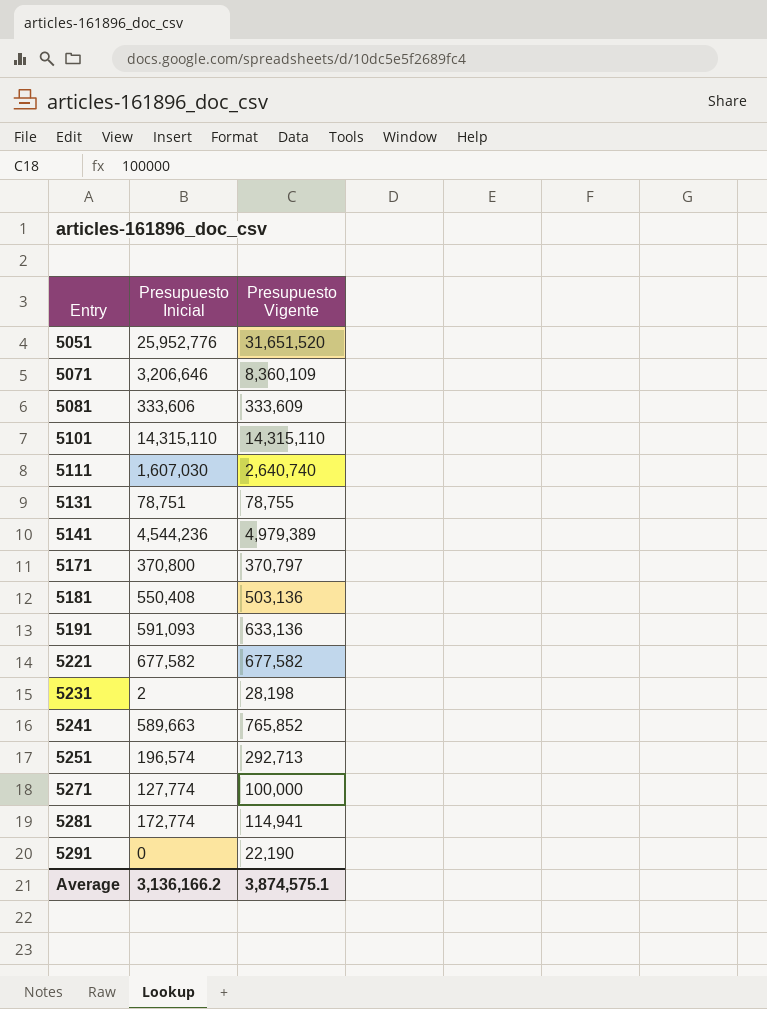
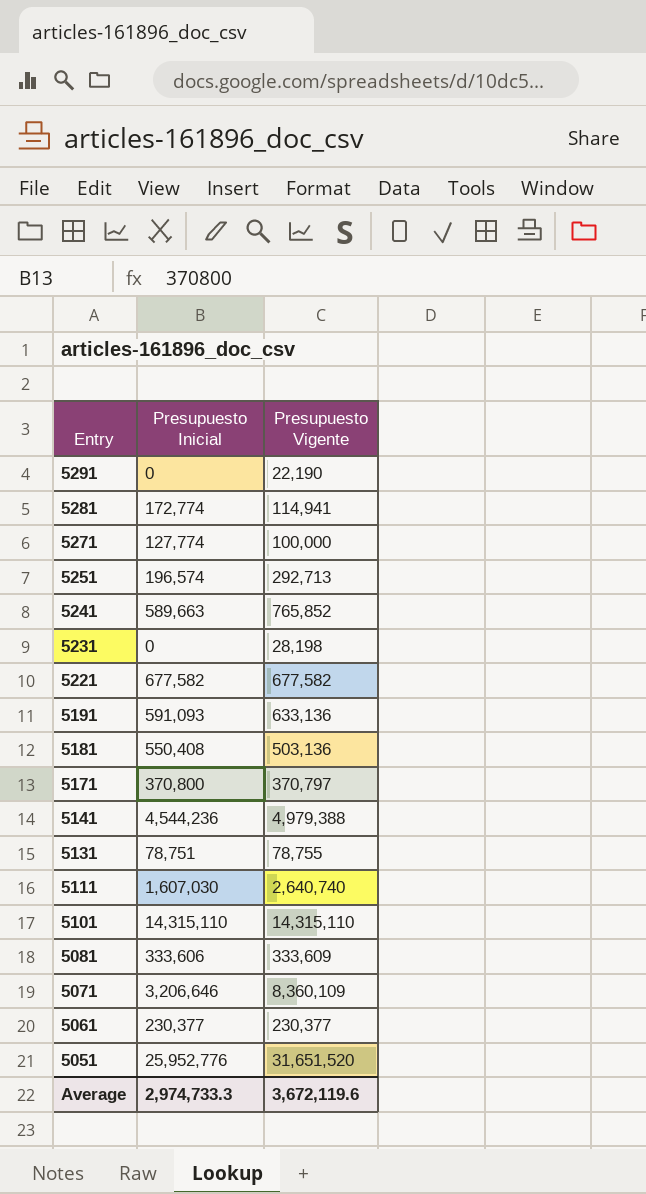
row order: Entry ascending -> Entry descending
5231 | Presupuesto Inicial: 2 -> 0
5141 | Presupuesto Vigente: 4,979,389 -> 4,979,388
row 5061: none -> 230,377 | 230,377
Average | Presupuesto Inicial: 3,136,166.2 -> 2,974,733.3
Average | Presupuesto Vigente: 3,874,575.1 -> 3,672,119.6

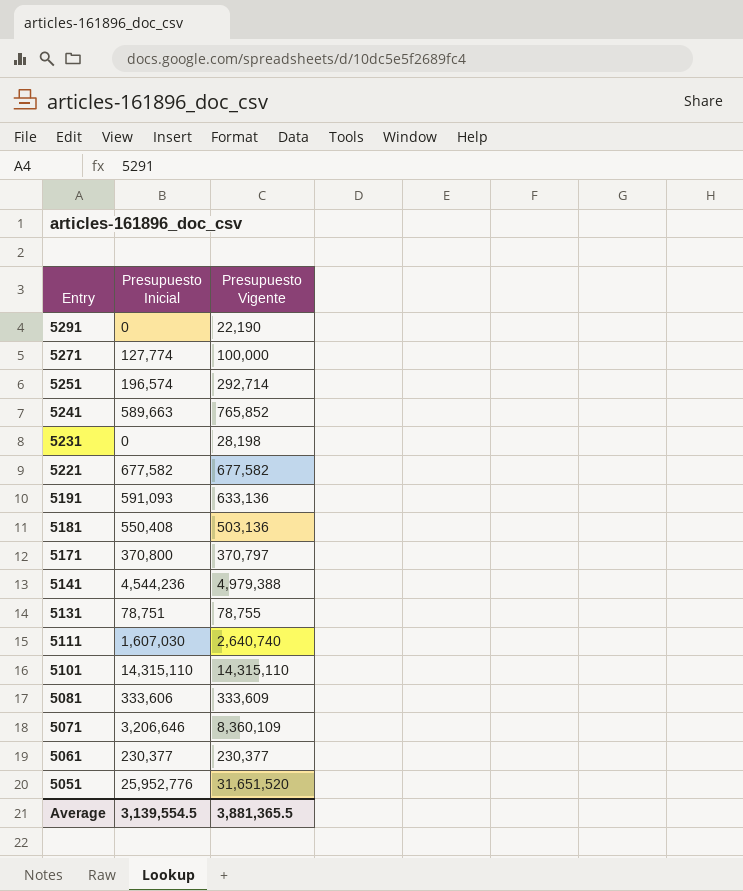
row 5281: 172,774 | 114,941 -> none
5251 | Presupuesto Vigente: 292,713 -> 292,714
Average | Presupuesto Inicial: 2,974,733.3 -> 3,139,554.5
Average | Presupuesto Vigente: 3,672,119.6 -> 3,881,365.5

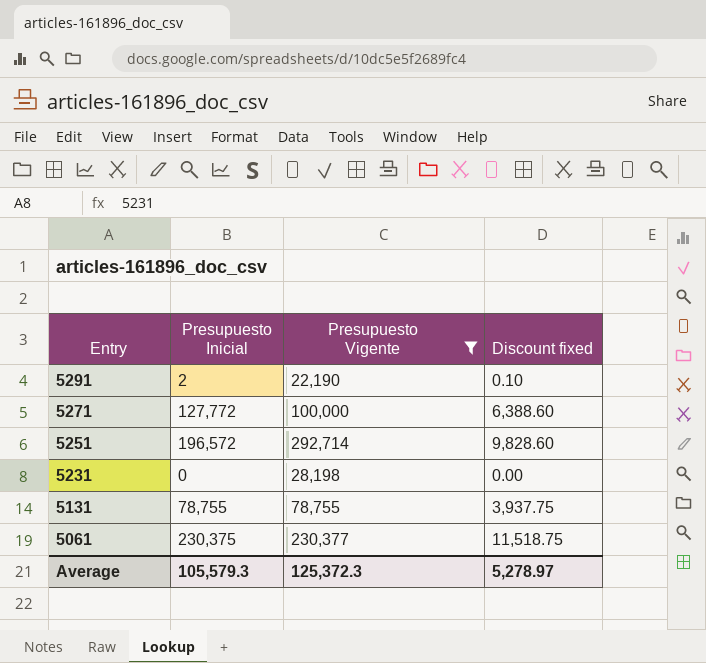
filter: none -> Presupuesto Vigente <= 292,714
column Discount fixed | formula: none -> [Presupuesto Inicial] * 0.05
5291 | Presupuesto Inicial: 0 -> 2
5271 | Presupuesto Inicial: 127,774 -> 127,772
5251 | Presupuesto Inicial: 196,574 -> 196,572
5131 | Presupuesto Inicial: 78,751 -> 78,755
5061 | Presupuesto Inicial: 230,377 -> 230,375
Average | Presupuesto Inicial: 3,139,554.5 -> 105,579.3
Average | Presupuesto Vigente: 3,881,365.5 -> 125,372.3

